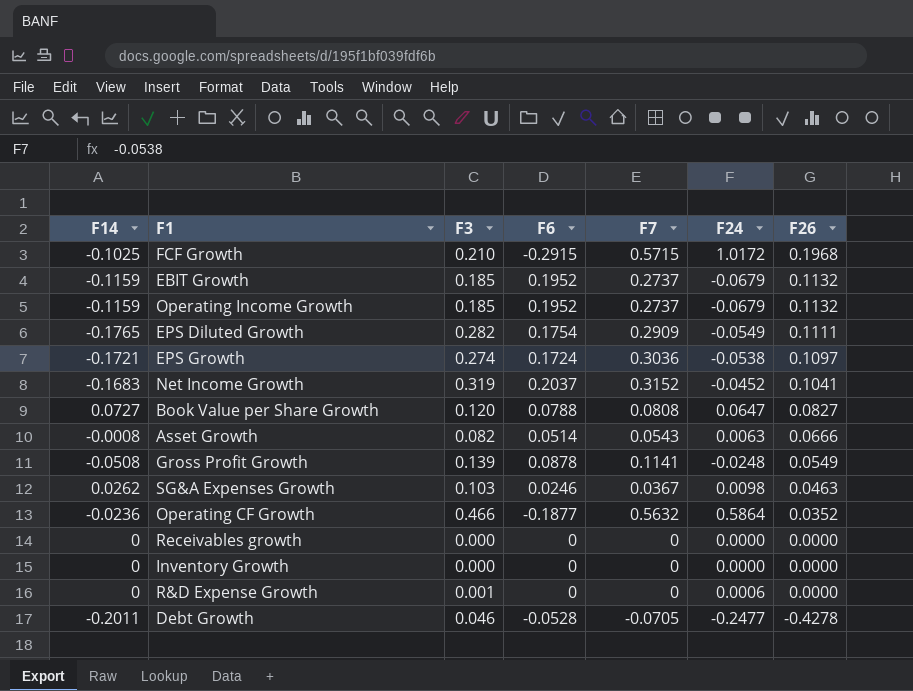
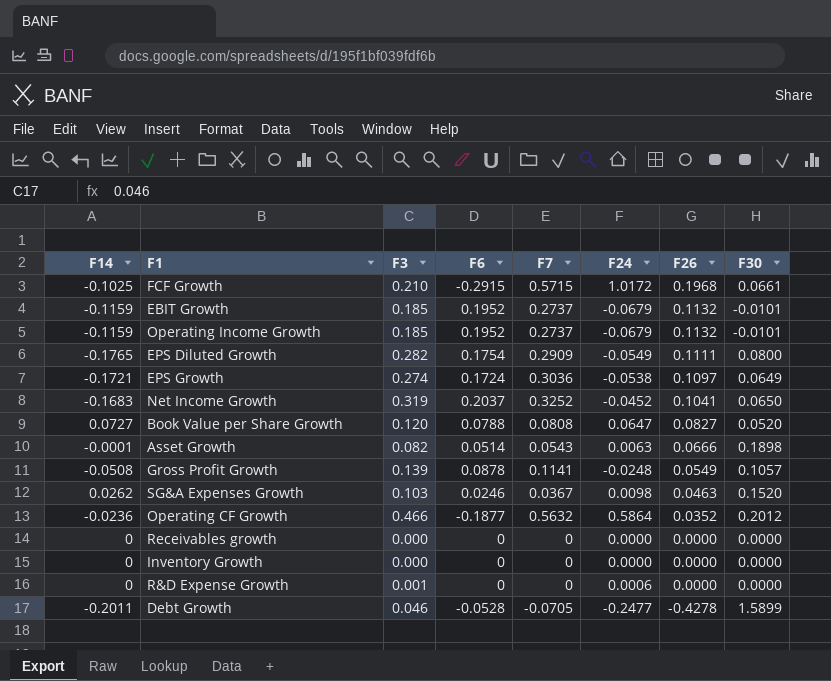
column F30 | position: none -> 8
Net Income Growth | F7: 0.3152 -> 0.3252
Asset Growth | F14: -0.0008 -> -0.0001

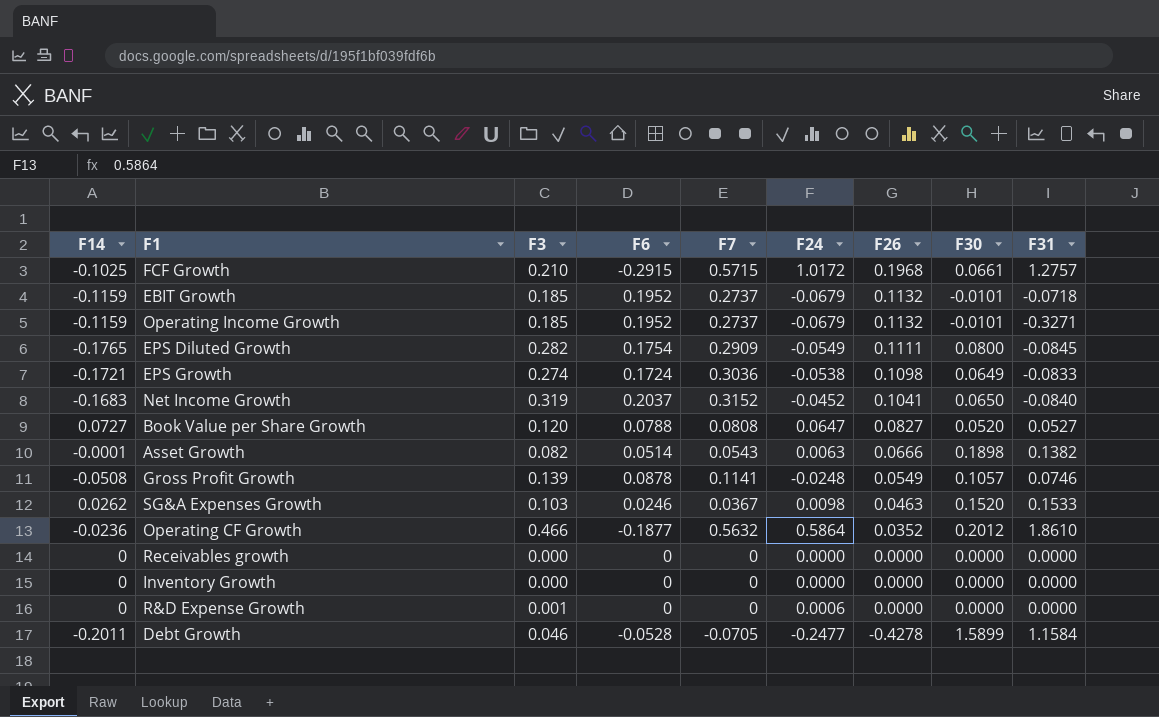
column F31 | position: none -> 9
EPS Growth | F26: 0.1097 -> 0.1098
Net Income Growth | F7: 0.3252 -> 0.3152

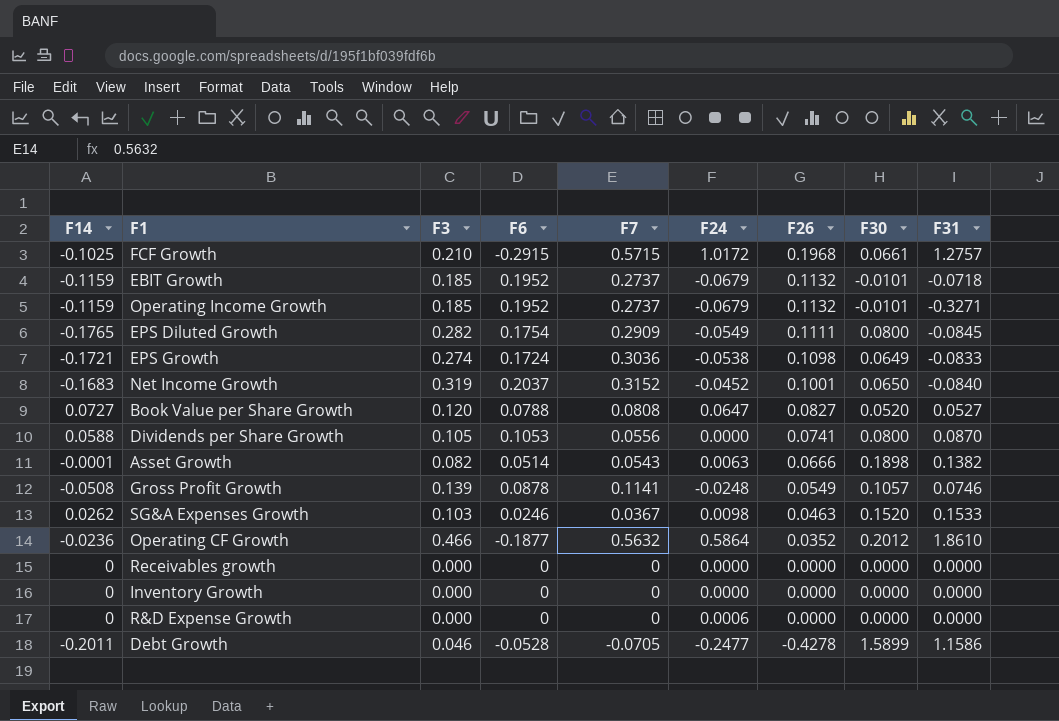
Net Income Growth | F26: 0.1041 -> 0.1001
row Dividends per Share Growth: none -> 0.0588 | 0.105 | 0.1053 | 0.0556 | 0.0000 | 0.0741 | 0.0800 | 0.0870
R&D Expense Growth | F3: 0.001 -> 0.000
Debt Growth | F31: 1.1584 -> 1.1586

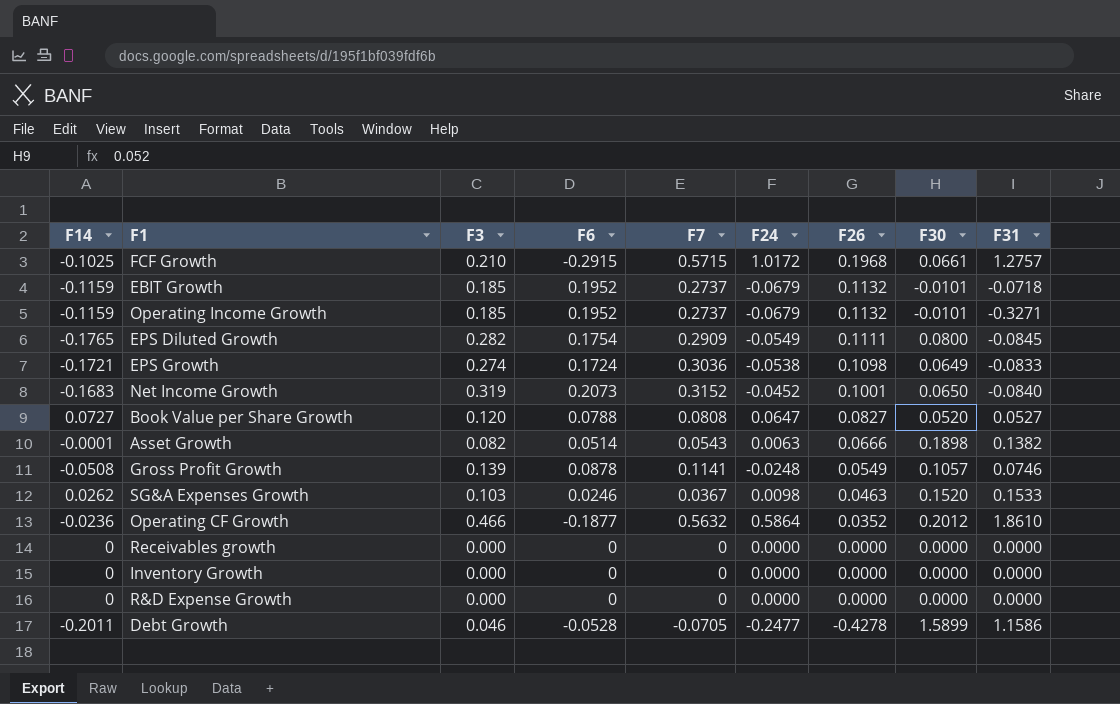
row Dividends per Share Growth: 0.0588 | 0.105 | 0.1053 | 0.0556 | 0.0000 | 0.0741 | 0.0800 | 0.0870 -> none
Net Income Growth | F6: 0.2037 -> 0.2073
R&D Expense Growth | F24: 0.0006 -> 0.0000

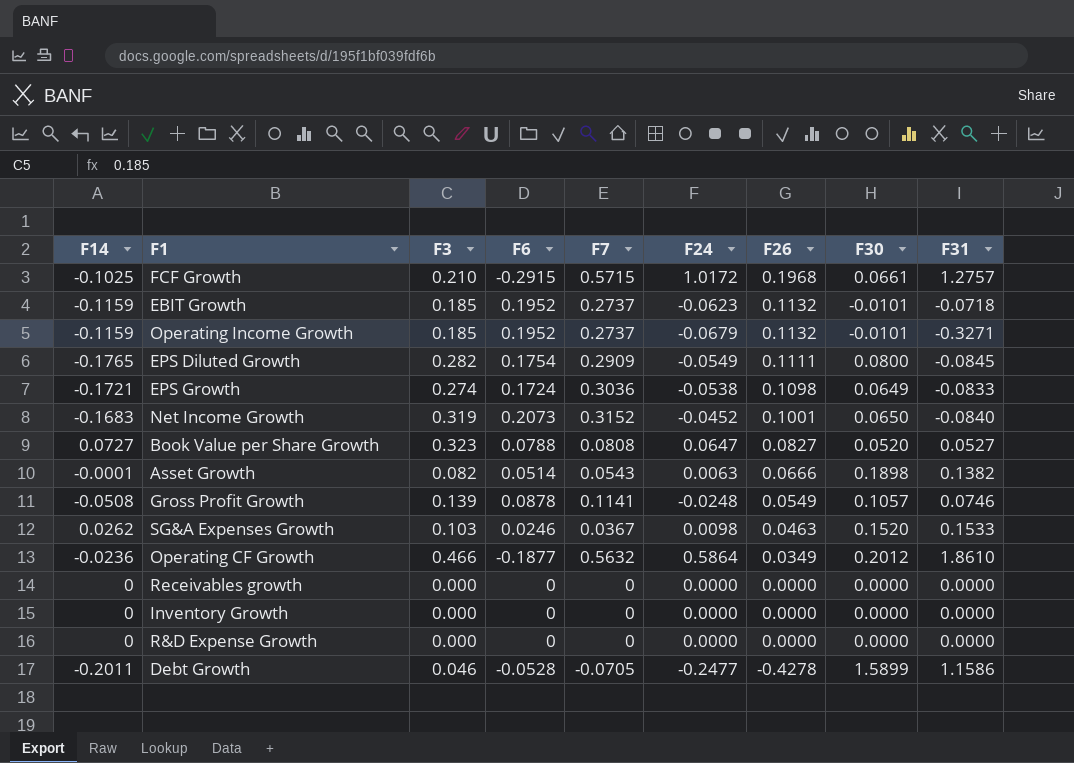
EBIT Growth | F24: -0.0679 -> -0.0623
Book Value per Share Growth | F3: 0.120 -> 0.323
Operating CF Growth | F26: 0.0352 -> 0.0349

